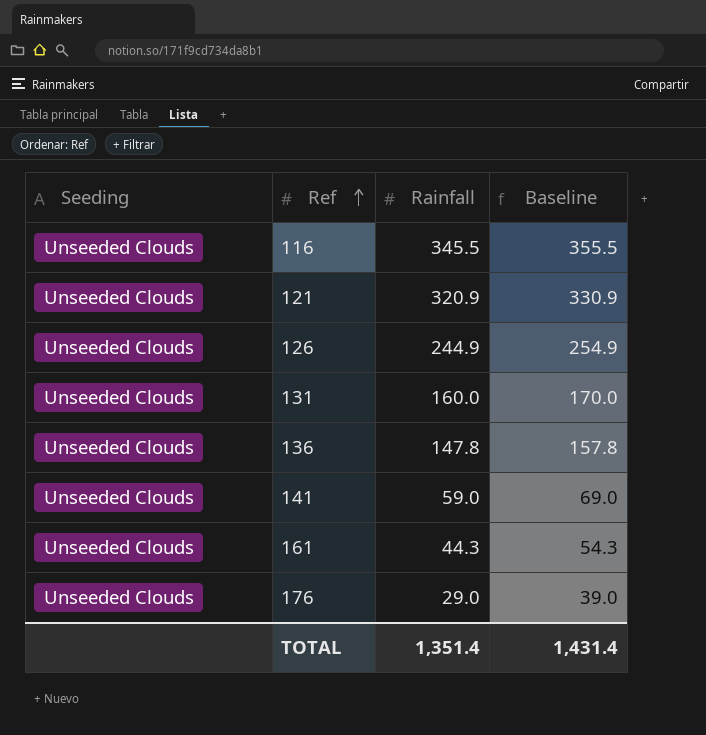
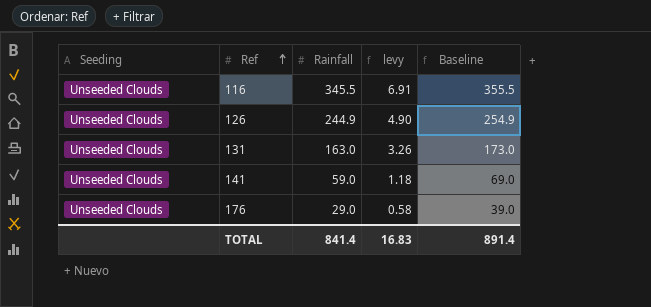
column levy | formula: none -> [Rainfall] * 0.02
row 121: Unseeded Clouds | 320.9 | 330.9 -> none
row 136: Unseeded Clouds | 147.8 | 157.8 -> none
row 161: Unseeded Clouds | 44.3 | 54.3 -> none
131 | Rainfall: 160.0 -> 163.0
131 | Baseline: 170.0 -> 173.0
TOTAL | Rainfall: 1,351.4 -> 841.4
TOTAL | Baseline: 1,431.4 -> 891.4

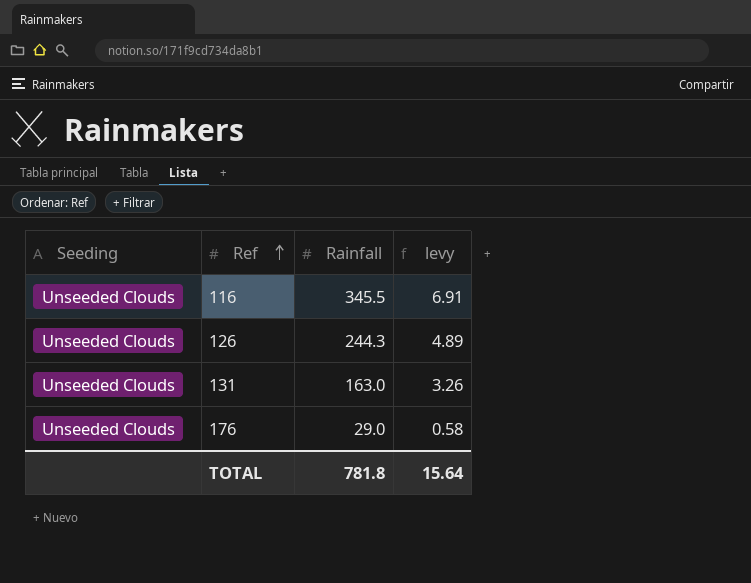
column Baseline | formula: [Rainfall] + 10 -> none
row 141: Unseeded Clouds | 59.0 | 1.18 | 69.0 -> none
126 | Rainfall: 244.9 -> 244.3
126 | levy: 4.90 -> 4.89
TOTAL | Rainfall: 841.4 -> 781.8
TOTAL | levy: 16.83 -> 15.64

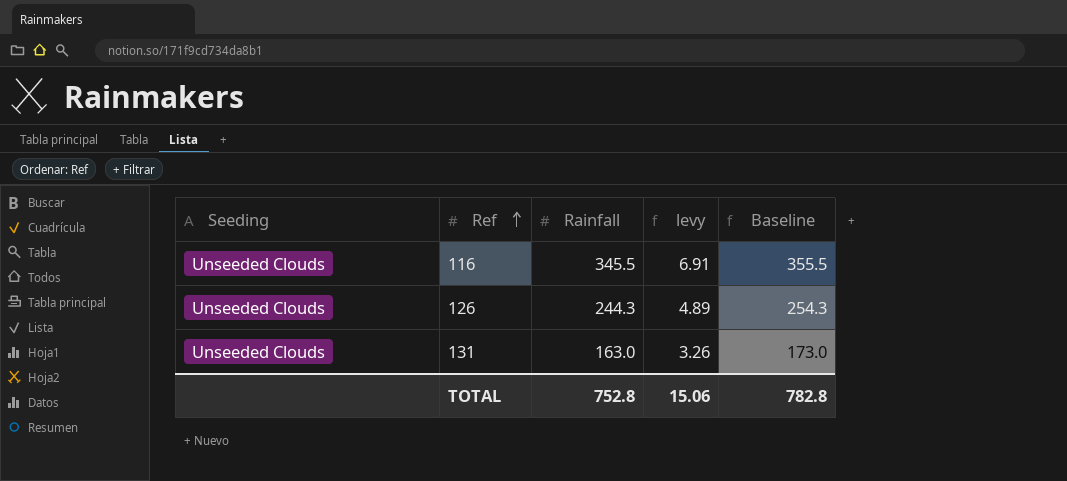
column Baseline | formula: none -> [Rainfall] + 10
row 176: Unseeded Clouds | 29.0 | 0.58 -> none
TOTAL | Rainfall: 781.8 -> 752.8
TOTAL | levy: 15.64 -> 15.06

